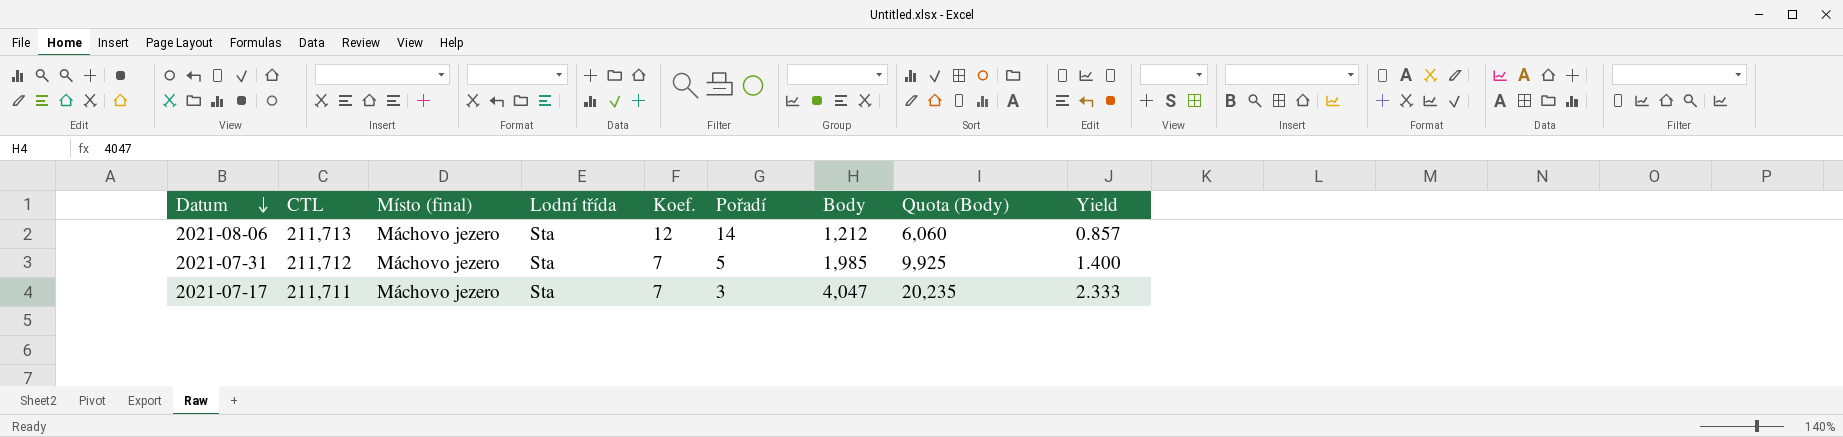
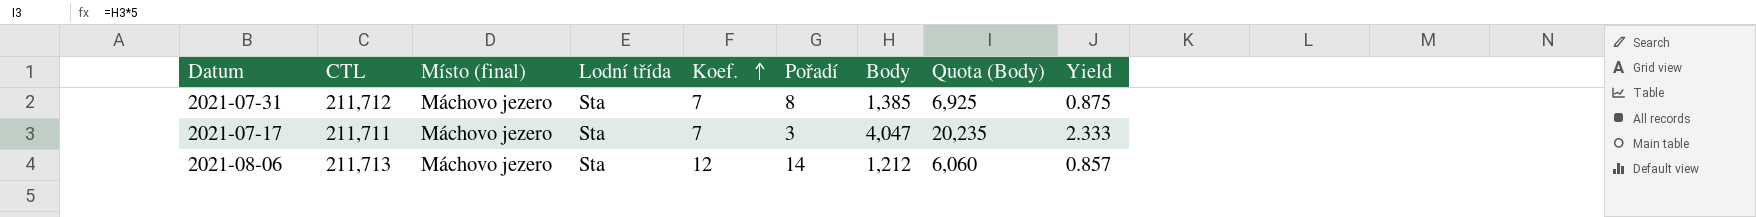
row order: Datum descending -> Koef. ascending
2021-07-31 | Pořadí: 5 -> 8
2021-07-31 | Body: 1,985 -> 1,385
2021-07-31 | Quota (Body): 9,925 -> 6,925
2021-07-31 | Yield: 1.400 -> 0.875

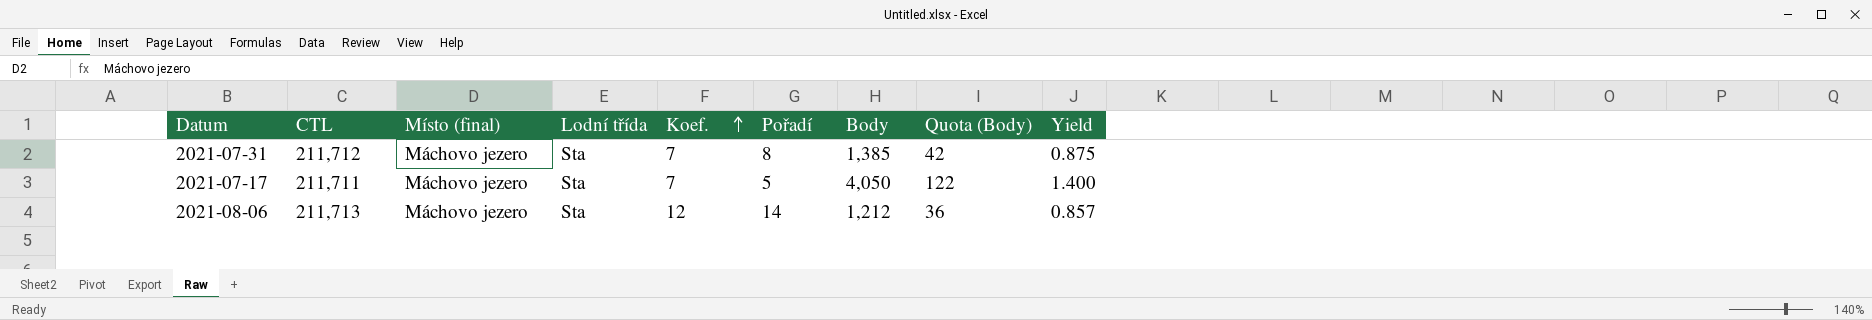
column Quota (Body) | formula: [Body] * 5 -> [Body] * 0.03
2021-07-17 | Pořadí: 3 -> 5
2021-07-17 | Body: 4,047 -> 4,050
2021-07-17 | Yield: 2.333 -> 1.400

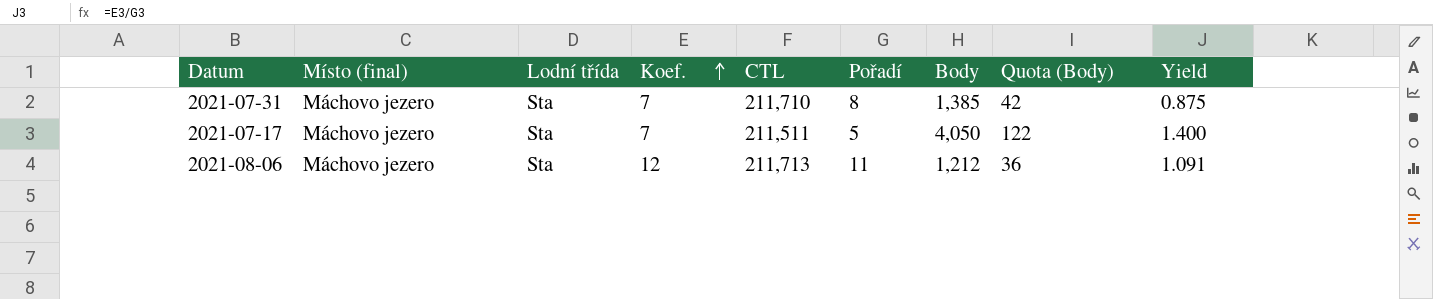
column CTL | position: 2 -> 5
2021-07-31 | CTL: 211,712 -> 211,710
2021-07-17 | CTL: 211,711 -> 211,511
2021-08-06 | Pořadí: 14 -> 11
2021-08-06 | Yield: 0.857 -> 1.091

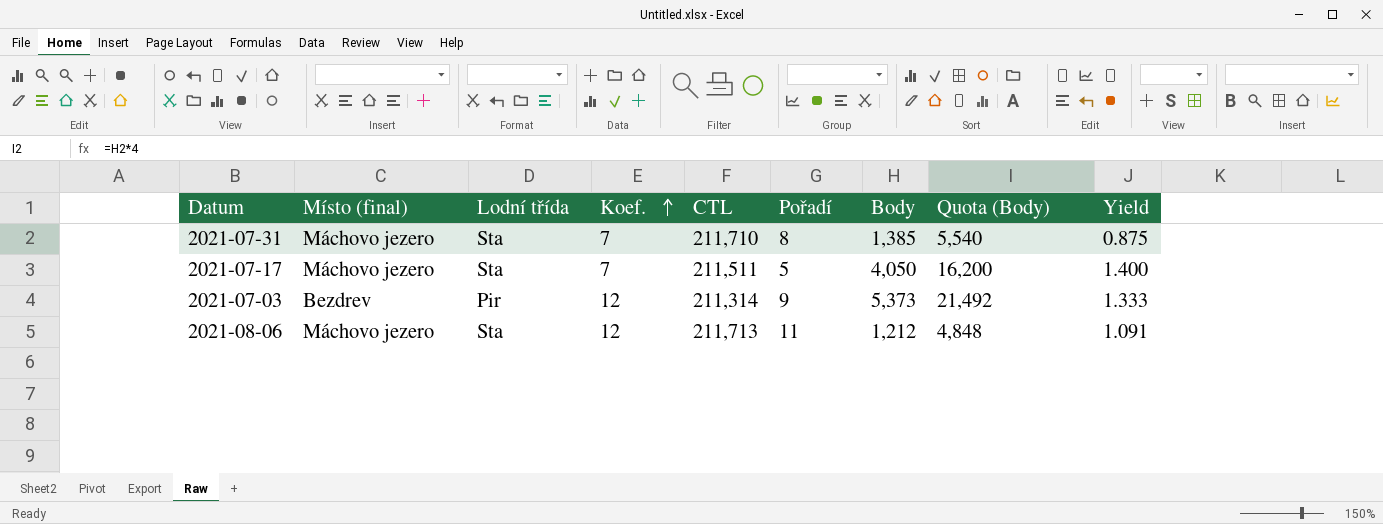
column Quota (Body) | formula: [Body] * 0.03 -> [Body] * 4
row 2021-07-03: none -> Bezdrev | Pir | 12 | 211,314 | 9 | 5,373 | 21,492 | 1.333

